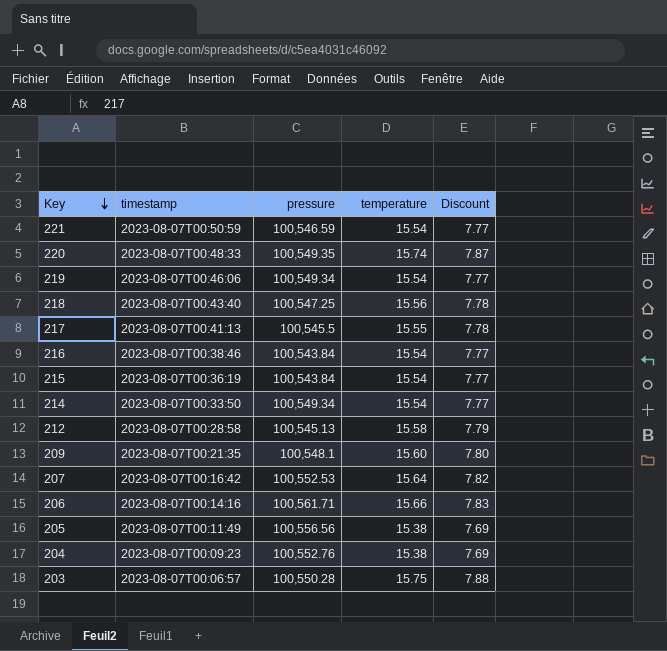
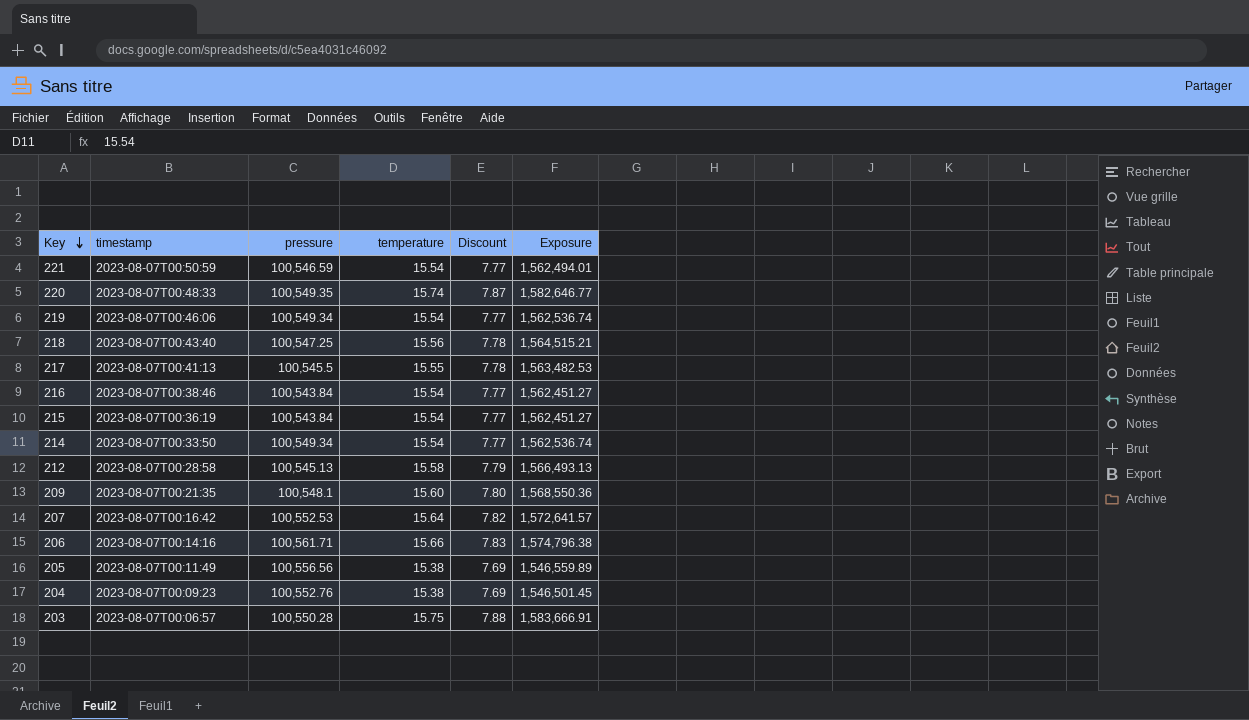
column Exposure | formula: none -> [pressure] * [temperature]

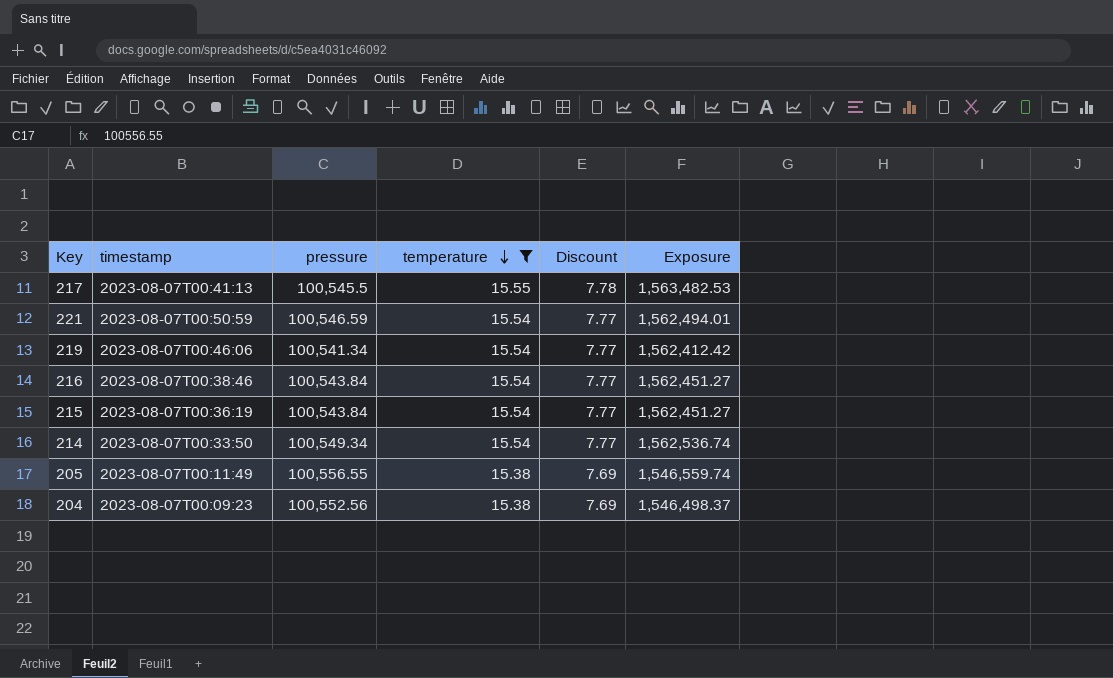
filter: none -> temperature <= 15.55
row order: Key descending -> temperature descending
219 | pressure: 100,549.34 -> 100,541.34
219 | Exposure: 1,562,536.74 -> 1,562,412.42
205 | pressure: 100,556.56 -> 100,556.55
205 | Exposure: 1,546,559.89 -> 1,546,559.74
204 | pressure: 100,552.76 -> 100,552.56
204 | Exposure: 1,546,501.45 -> 1,546,498.37

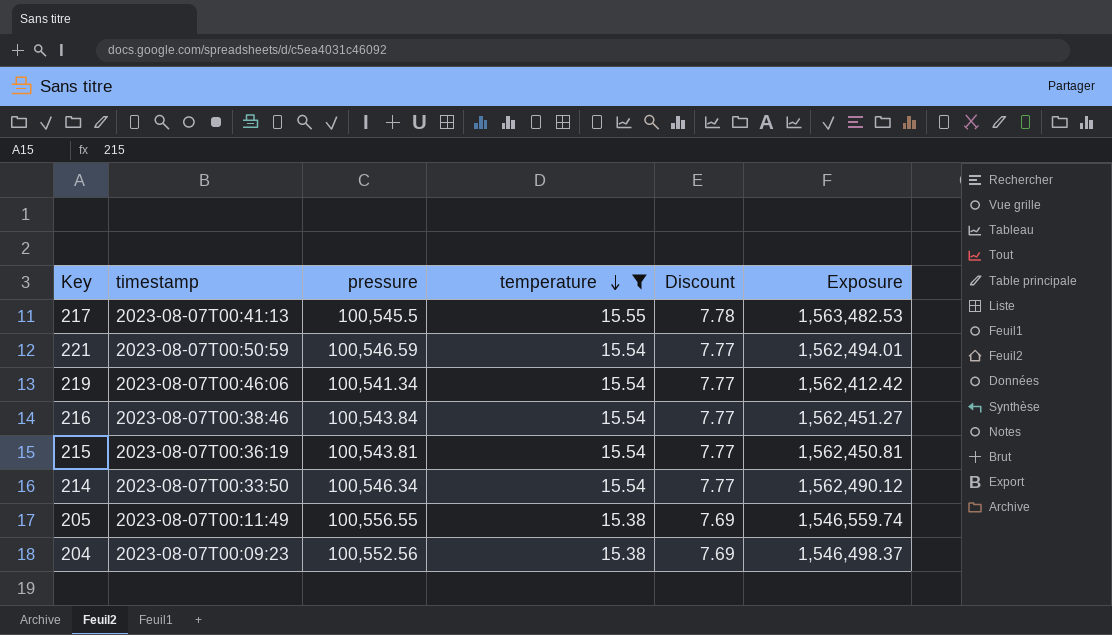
215 | pressure: 100,543.84 -> 100,543.81
215 | Exposure: 1,562,451.27 -> 1,562,450.81
214 | pressure: 100,549.34 -> 100,546.34
214 | Exposure: 1,562,536.74 -> 1,562,490.12

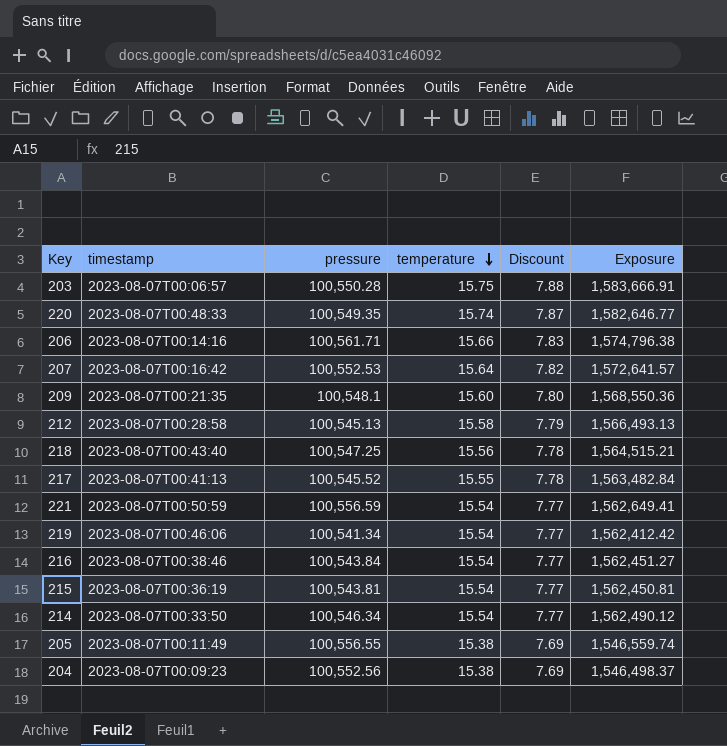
filter: temperature <= 15.55 -> none
217 | pressure: 100,545.5 -> 100,545.52
217 | Exposure: 1,563,482.53 -> 1,563,482.84
221 | pressure: 100,546.59 -> 100,556.59
221 | Exposure: 1,562,494.01 -> 1,562,649.41

